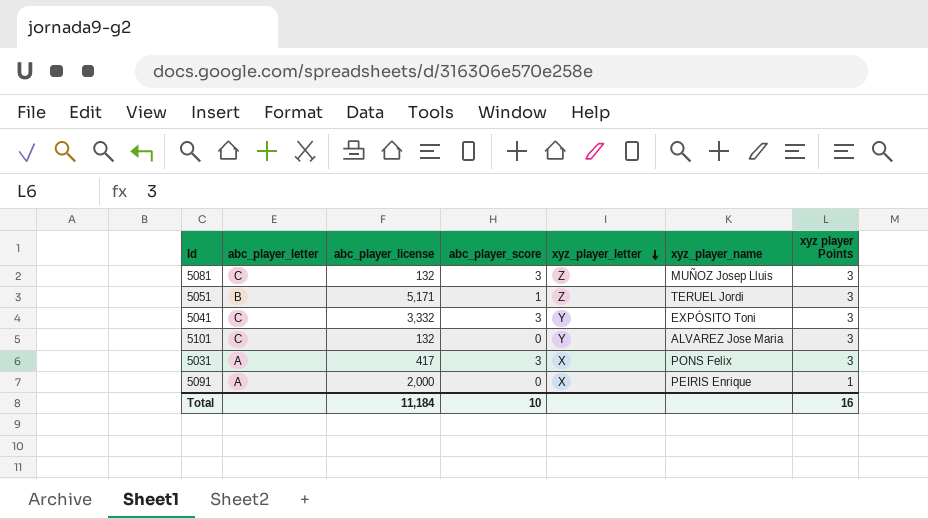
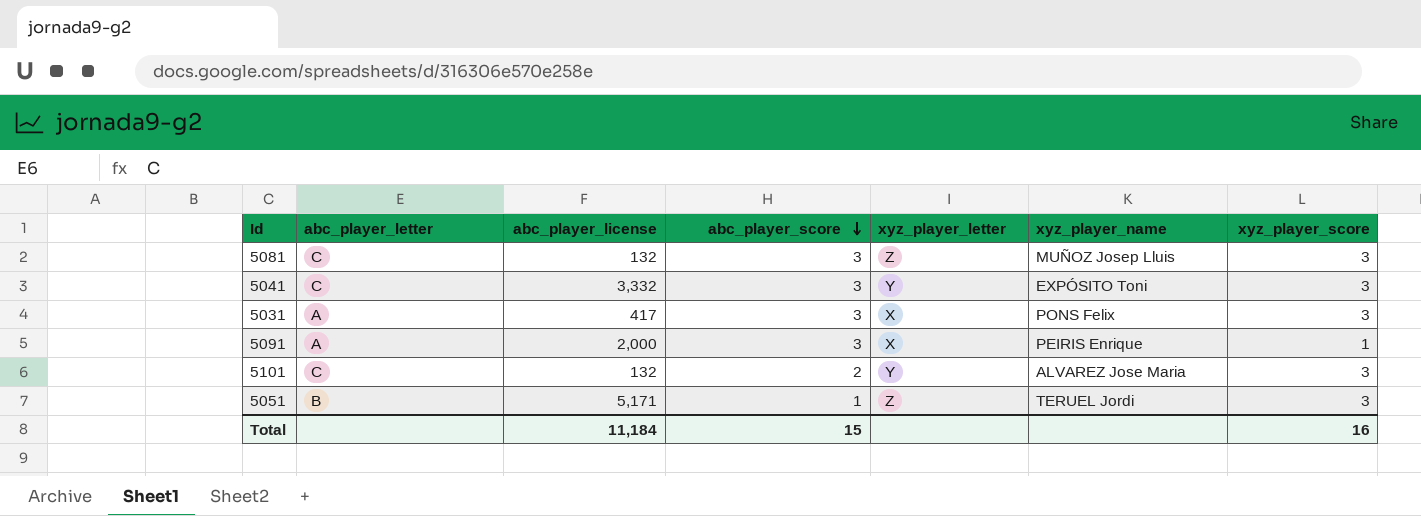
row order: xyz_player_letter descending -> abc_player_score descending
column name: xyz player Points -> xyz_player_score
5091 | abc_player_score: 0 -> 3
5101 | abc_player_score: 0 -> 2
Total | abc_player_score: 10 -> 15

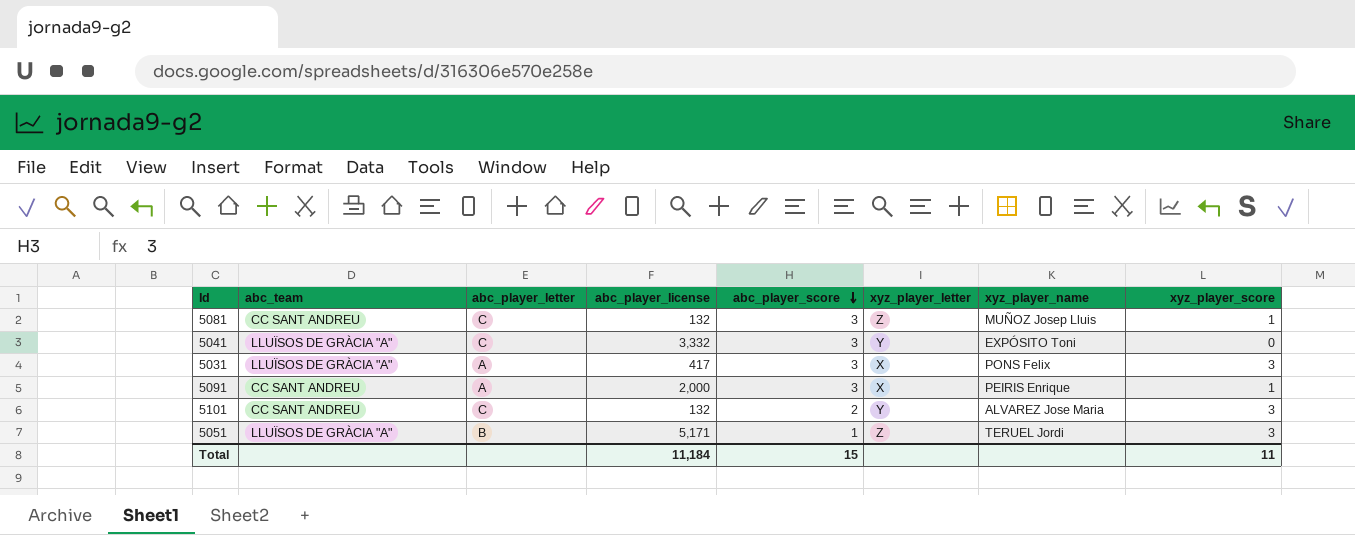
column abc_team | position: none -> 2
5081 | xyz_player_score: 3 -> 1
5041 | xyz_player_score: 3 -> 0
Total | xyz_player_score: 16 -> 11

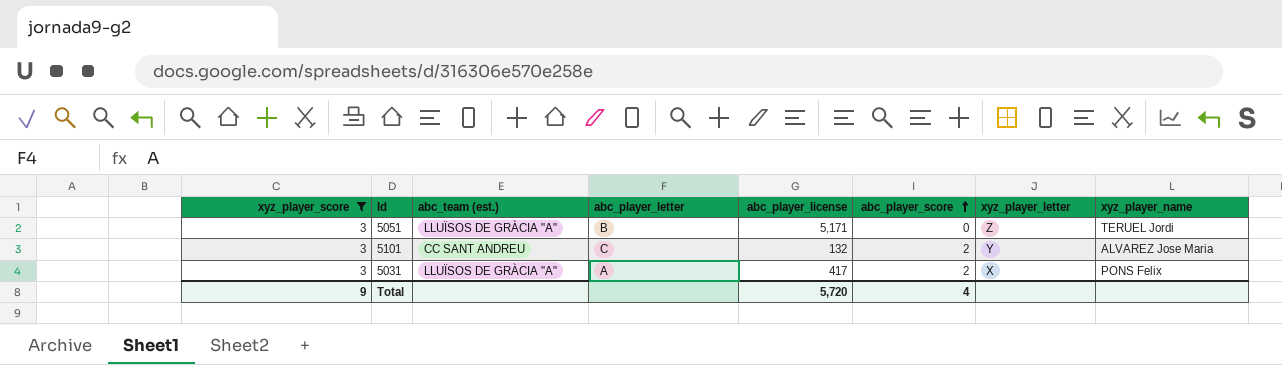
filter: none -> xyz_player_score = 3
row order: abc_player_score descending -> abc_player_score ascending
column xyz_player_score | position: 8 -> 1
column name: abc_team -> abc_team (est.)
5051 | abc_player_score: 1 -> 0
5031 | abc_player_score: 3 -> 2
Total | xyz_player_score: 11 -> 9
Total | abc_player_license: 11,184 -> 5,720
Total | abc_player_score: 15 -> 4

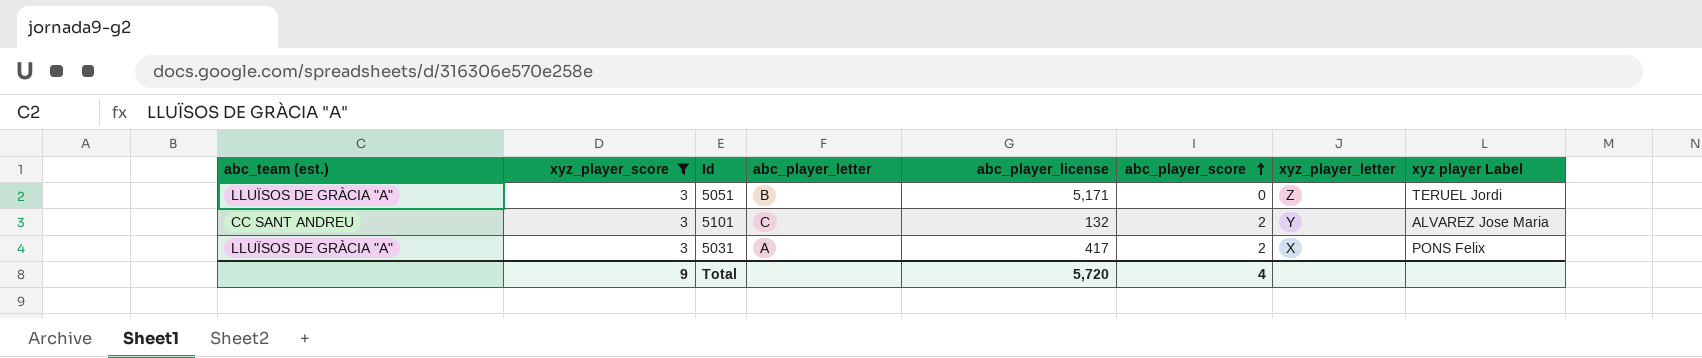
column abc_team (est.) | position: 3 -> 1
column name: xyz_player_name -> xyz player Label

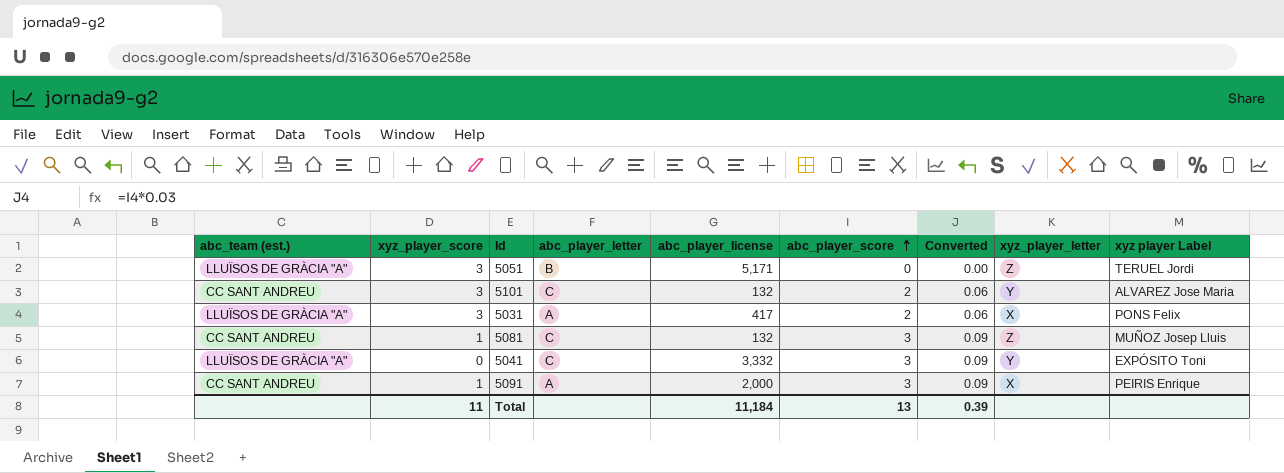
filter: xyz_player_score = 3 -> none
column Converted | formula: none -> [abc_player_score] * 0.03
Total | xyz_player_score: 9 -> 11
Total | abc_player_license: 5,720 -> 11,184
Total | abc_player_score: 4 -> 13

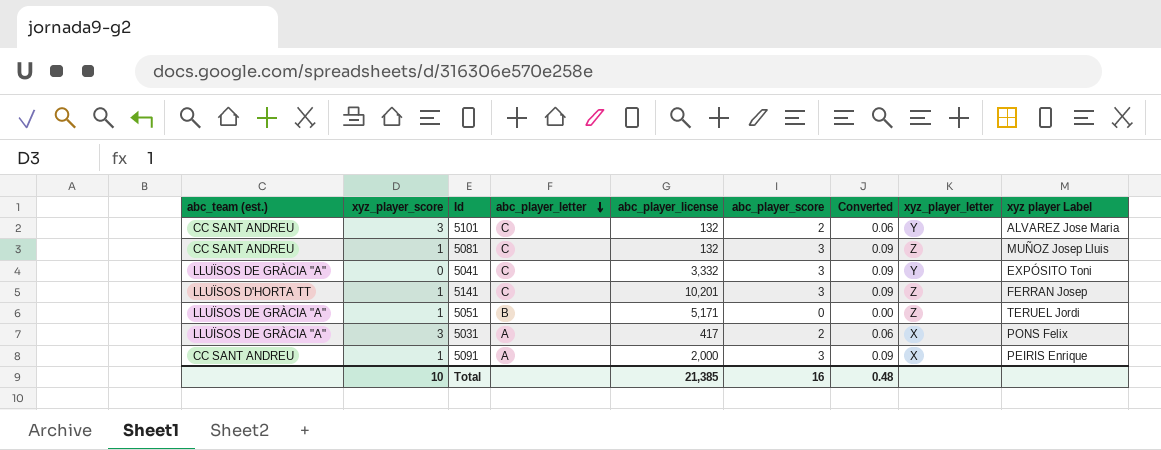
row order: abc_player_score ascending -> abc_player_letter descending
row 5141: none -> LLUÏSOS D'HORTA TT | 1 | C | 10,201 | 3 | 0.09 | Z | FERRAN Josep
5051 | xyz_player_score: 3 -> 1
Total | xyz_player_score: 11 -> 10
Total | abc_player_license: 11,184 -> 21,385
Total | abc_player_score: 13 -> 16
Total | Converted: 0.39 -> 0.48

